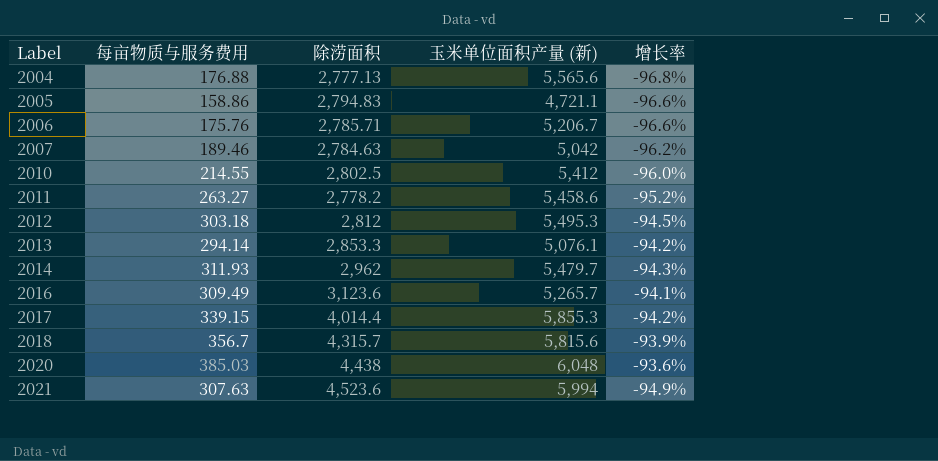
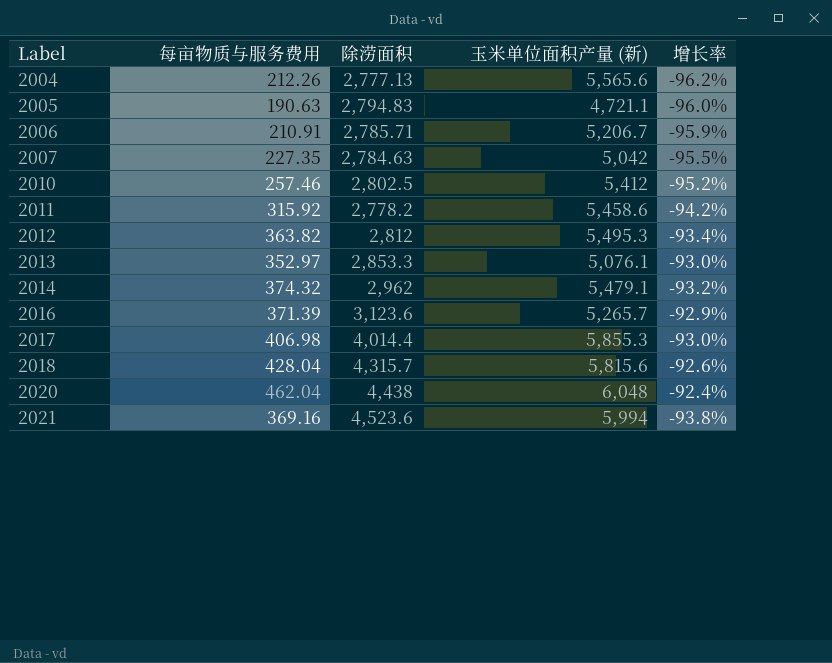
2004 | 每亩物质与服务费用: 176.88 -> 212.26
2004 | 增长率: -96.8% -> -96.2%
2005 | 每亩物质与服务费用: 158.86 -> 190.63
2005 | 增长率: -96.6% -> -96.0%
2006 | 每亩物质与服务费用: 175.76 -> 210.91
2006 | 增长率: -96.6% -> -95.9%
2007 | 每亩物质与服务费用: 189.46 -> 227.35
2007 | 增长率: -96.2% -> -95.5%
2010 | 每亩物质与服务费用: 214.55 -> 257.46
2010 | 增长率: -96.0% -> -95.2%
2011 | 每亩物质与服务费用: 263.27 -> 315.92
2011 | 增长率: -95.2% -> -94.2%
2012 | 每亩物质与服务费用: 303.18 -> 363.82
2012 | 增长率: -94.5% -> -93.4%
2013 | 每亩物质与服务费用: 294.14 -> 352.97
2013 | 增长率: -94.2% -> -93.0%
2014 | 每亩物质与服务费用: 311.93 -> 374.32
2014 | 玉米单位面积产量 (新): 5,479.7 -> 5,479.1
2014 | 增长率: -94.3% -> -93.2%
2016 | 每亩物质与服务费用: 309.49 -> 371.39
2016 | 增长率: -94.1% -> -92.9%
2017 | 每亩物质与服务费用: 339.15 -> 406.98
2017 | 增长率: -94.2% -> -93.0%
2018 | 每亩物质与服务费用: 356.7 -> 428.04
2018 | 增长率: -93.9% -> -92.6%
2020 | 每亩物质与服务费用: 385.03 -> 462.04
2020 | 增长率: -93.6% -> -92.4%
2021 | 每亩物质与服务费用: 307.63 -> 369.16
2021 | 增长率: -94.9% -> -93.8%

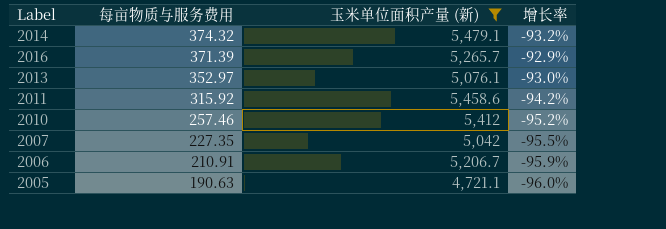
filter: none -> 玉米单位面积产量 (新) <= 5,479.1
row order: Label ascending -> 每亩物质与服务费用 descending
column 除涝面积 | position: 3 -> none

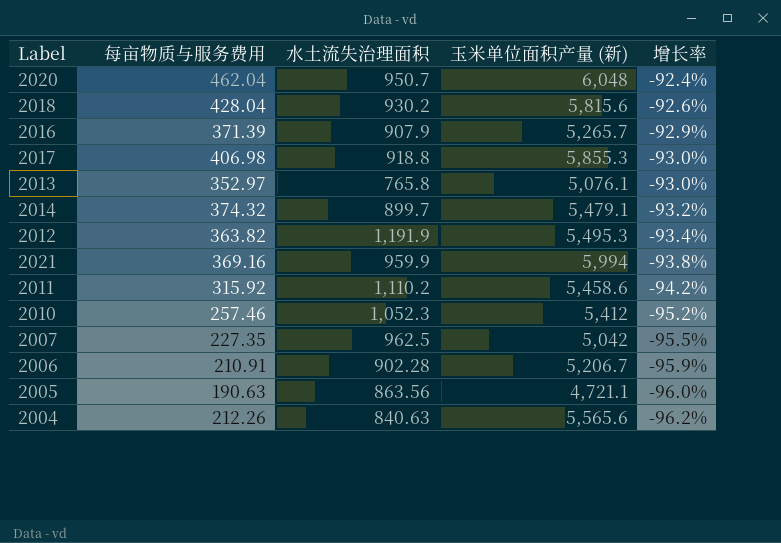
filter: 玉米单位面积产量 (新) <= 5,479.1 -> none
row order: 每亩物质与服务费用 descending -> 增长率 descending
column 水土流失治理面积 | position: none -> 3

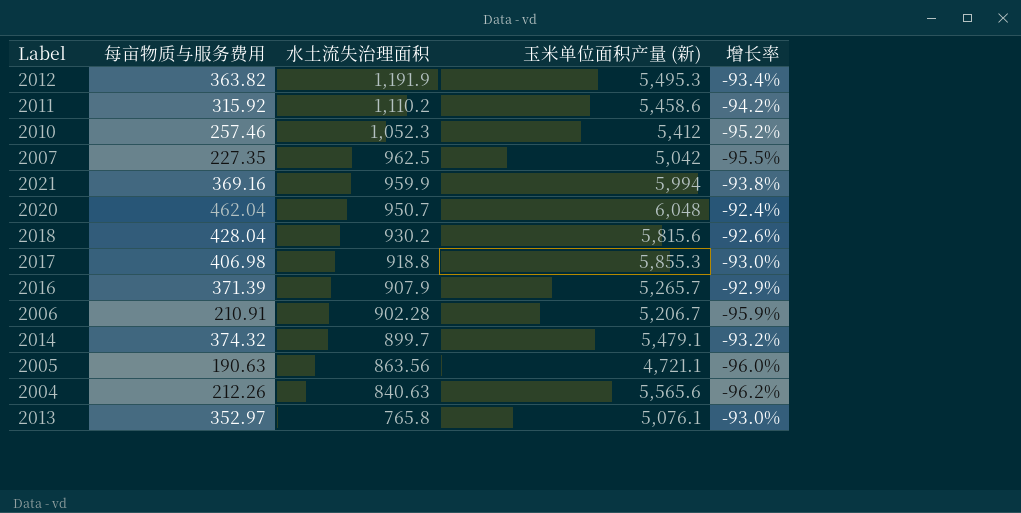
row order: 增长率 descending -> 水土流失治理面积 descending

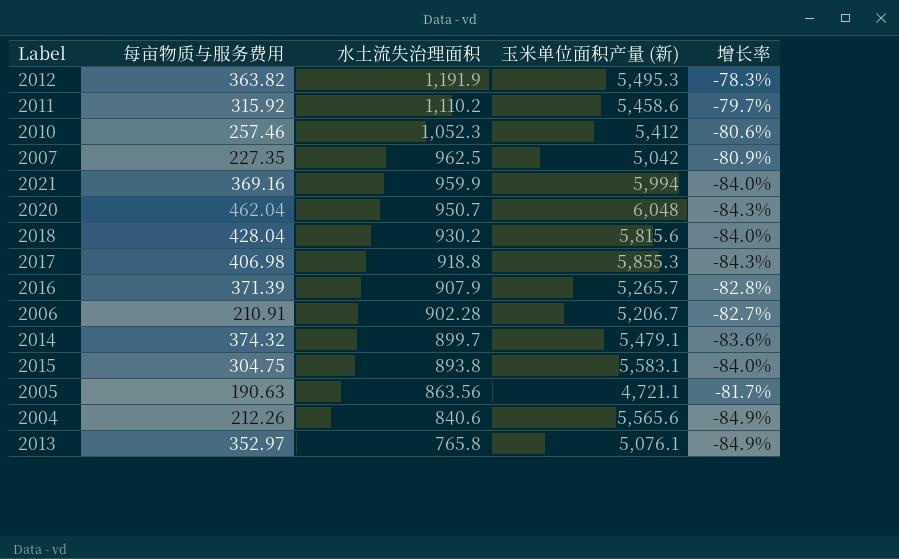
column 增长率 | formula: ([每亩物质与服务费用] - [玉米单位面积产量 (新)]) / [玉米单位面积产量 (新)] -> ([水土流失治理面积] - [玉米单位面积产量 (新)]) / [玉米单位面积产量 (新)]
row 2015: none -> 304.75 | 893.8 | 5,583.1 | -84.0%
2004 | 水土流失治理面积: 840.63 -> 840.6

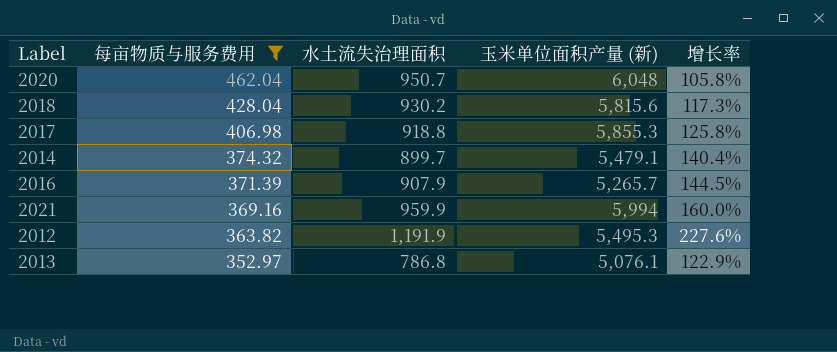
filter: none -> 每亩物质与服务费用 >= 352.97
row order: 水土流失治理面积 descending -> 每亩物质与服务费用 descending
column 增长率 | formula: ([水土流失治理面积] - [玉米单位面积产量 (新)]) / [玉米单位面积产量 (新)] -> ([水土流失治理面积] - [每亩物质与服务费用]) / [每亩物质与服务费用]
2013 | 水土流失治理面积: 765.8 -> 786.8

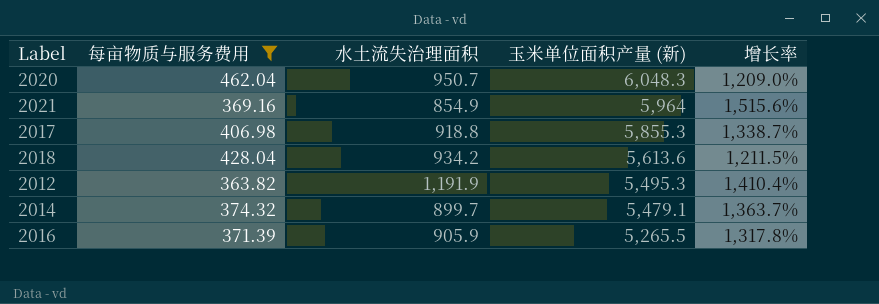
row order: 每亩物质与服务费用 descending -> 玉米单位面积产量 (新) descending
column 增长率 | formula: ([水土流失治理面积] - [每亩物质与服务费用]) / [每亩物质与服务费用] -> ([玉米单位面积产量 (新)] - [每亩物质与服务费用]) / [每亩物质与服务费用]
row 2013: 352.97 | 786.8 | 5,076.1 | 122.9% -> none
2020 | 玉米单位面积产量 (新): 6,048 -> 6,048.3
2021 | 水土流失治理面积: 959.9 -> 854.9
2021 | 玉米单位面积产量 (新): 5,994 -> 5,964
2018 | 水土流失治理面积: 930.2 -> 934.2
2018 | 玉米单位面积产量 (新): 5,815.6 -> 5,613.6
2016 | 水土流失治理面积: 907.9 -> 905.9
2016 | 玉米单位面积产量 (新): 5,265.7 -> 5,265.5

